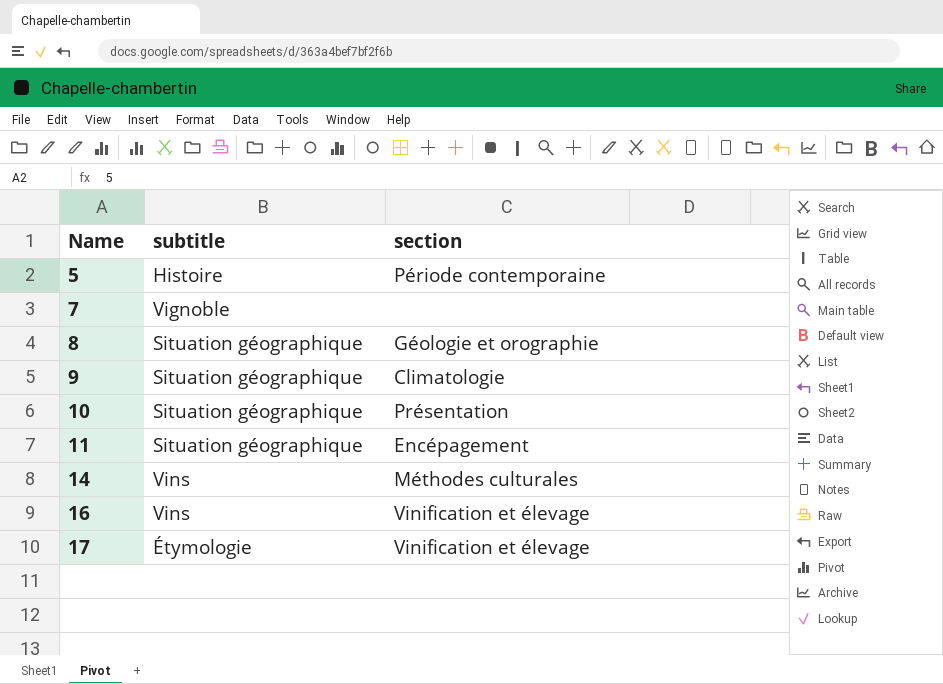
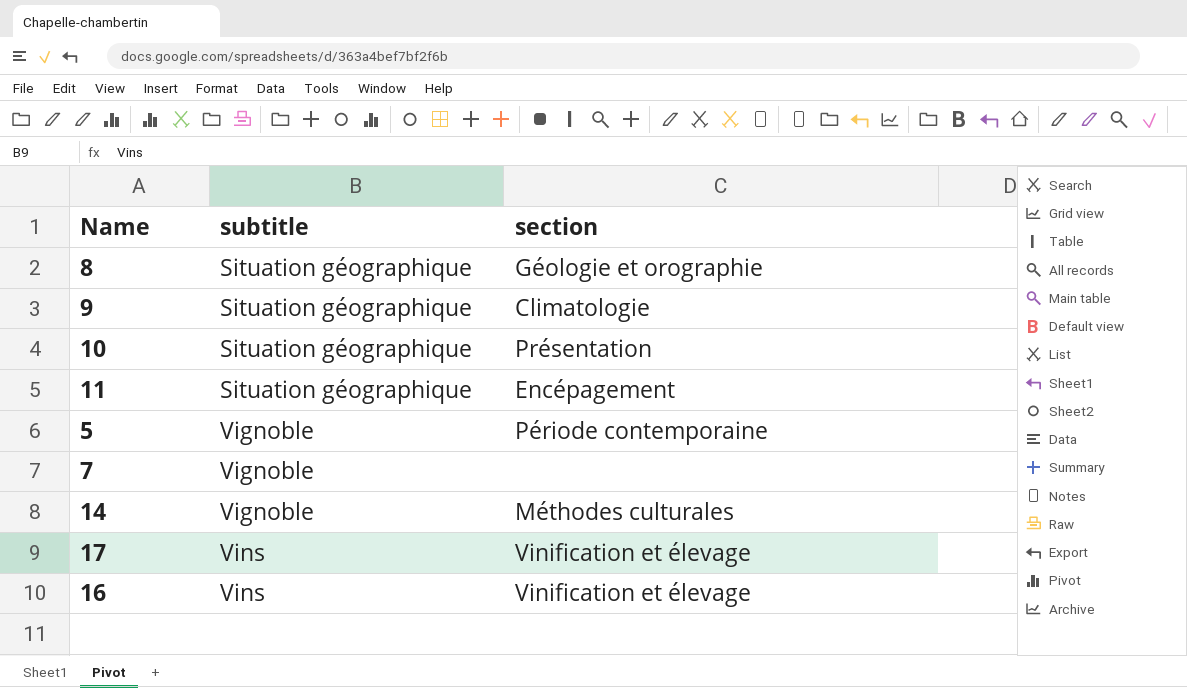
row order: Name ascending -> subtitle ascending
5 | subtitle: Histoire -> Vignoble
14 | subtitle: Vins -> Vignoble
17 | subtitle: Étymologie -> Vins

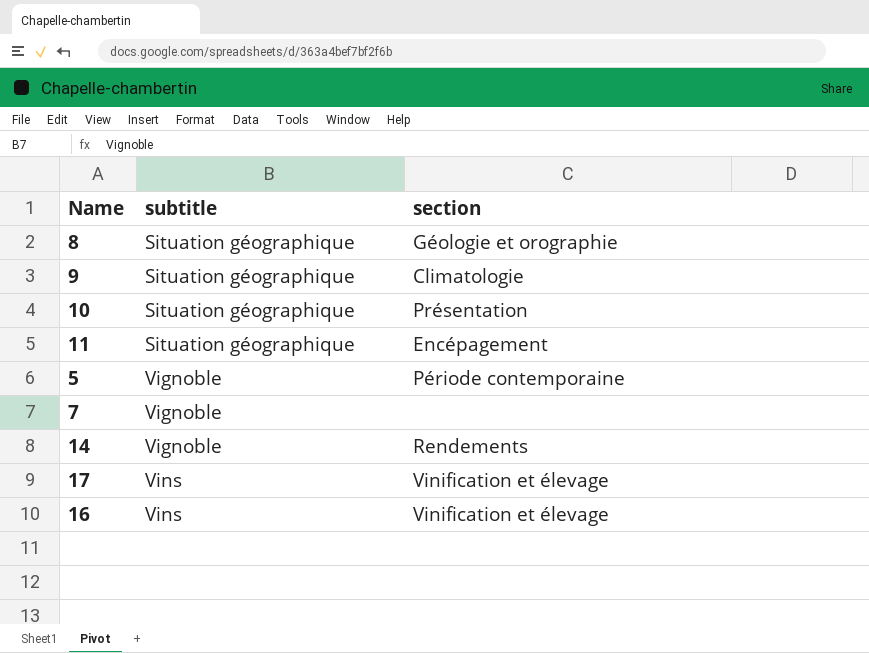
14 | section: Méthodes culturales -> Rendements

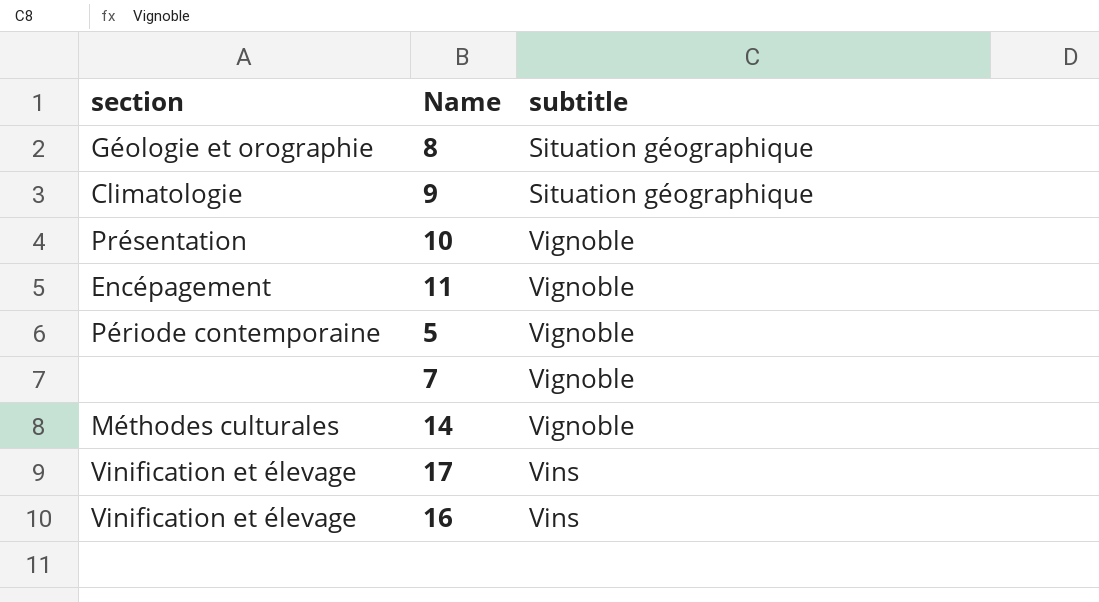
column section | position: 3 -> 1
10 | subtitle: Situation géographique -> Vignoble
11 | subtitle: Situation géographique -> Vignoble
14 | section: Rendements -> Méthodes culturales

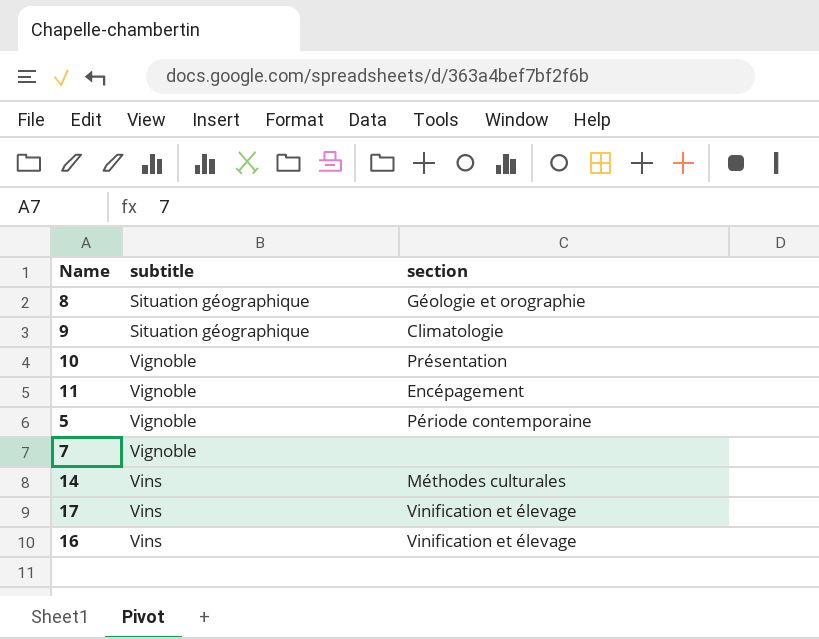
column section | position: 1 -> 3
14 | subtitle: Vignoble -> Vins

